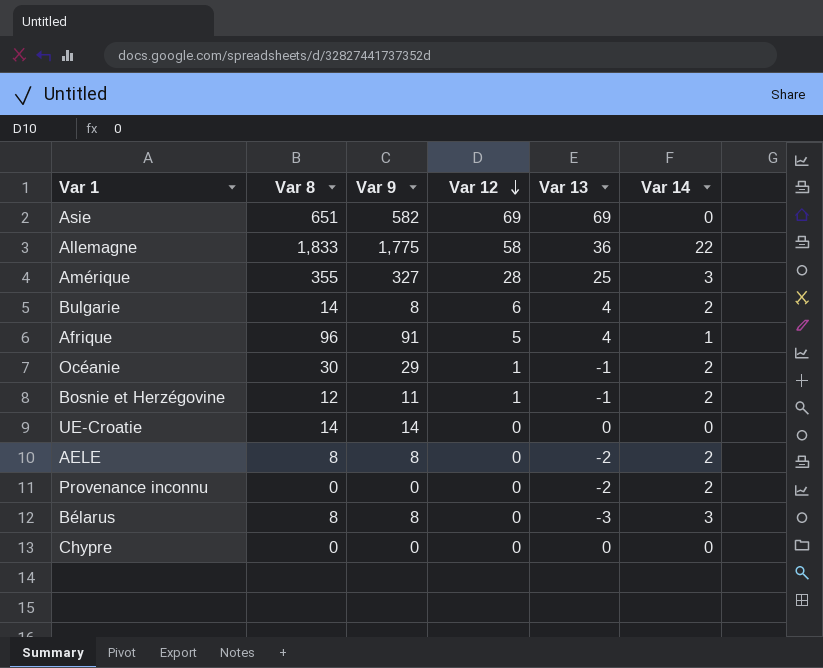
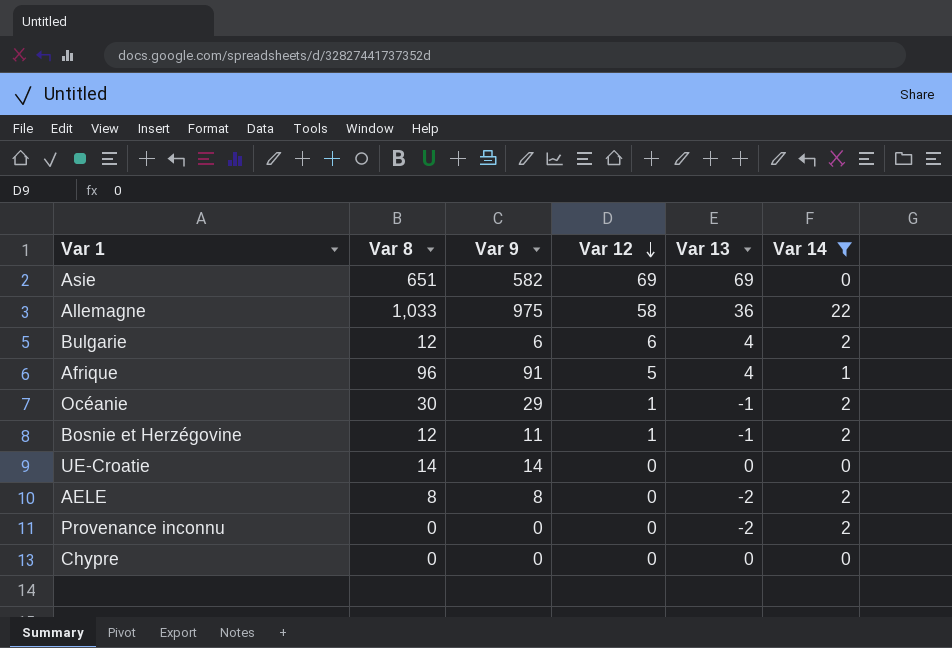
filter: none -> Var 14 != 3
Allemagne | Var 8: 1,833 -> 1,033
Allemagne | Var 9: 1,775 -> 975
Bulgarie | Var 8: 14 -> 12
Bulgarie | Var 9: 8 -> 6

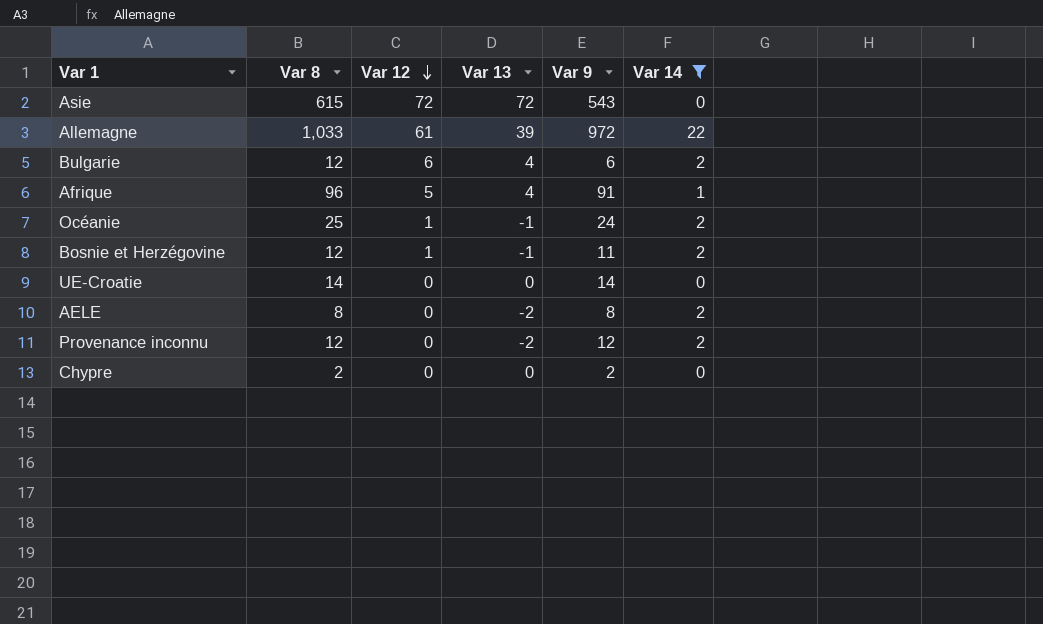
column Var 9 | position: 3 -> 5
Asie | Var 8: 651 -> 615
Asie | Var 12: 69 -> 72
Asie | Var 13: 69 -> 72
Asie | Var 9: 582 -> 543
Allemagne | Var 12: 58 -> 61
Allemagne | Var 13: 36 -> 39
Allemagne | Var 9: 975 -> 972
Océanie | Var 8: 30 -> 25
Océanie | Var 9: 29 -> 24
Provenance inconnu | Var 8: 0 -> 12
Provenance inconnu | Var 9: 0 -> 12
Chypre | Var 8: 0 -> 2
Chypre | Var 9: 0 -> 2

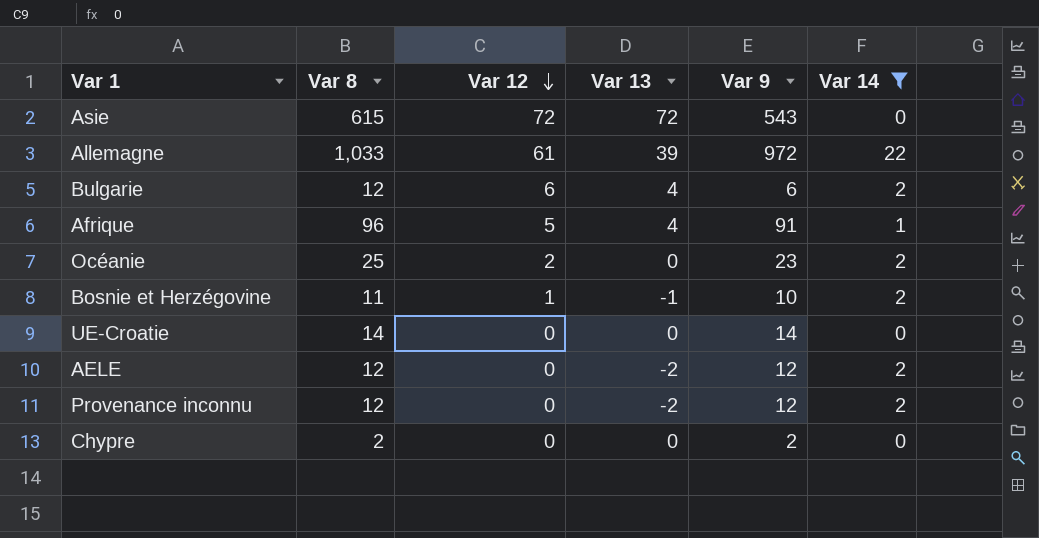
Océanie | Var 12: 1 -> 2
Océanie | Var 13: -1 -> 0
Océanie | Var 9: 24 -> 23
Bosnie et Herzégovine | Var 8: 12 -> 11
Bosnie et Herzégovine | Var 9: 11 -> 10
AELE | Var 8: 8 -> 12
AELE | Var 9: 8 -> 12

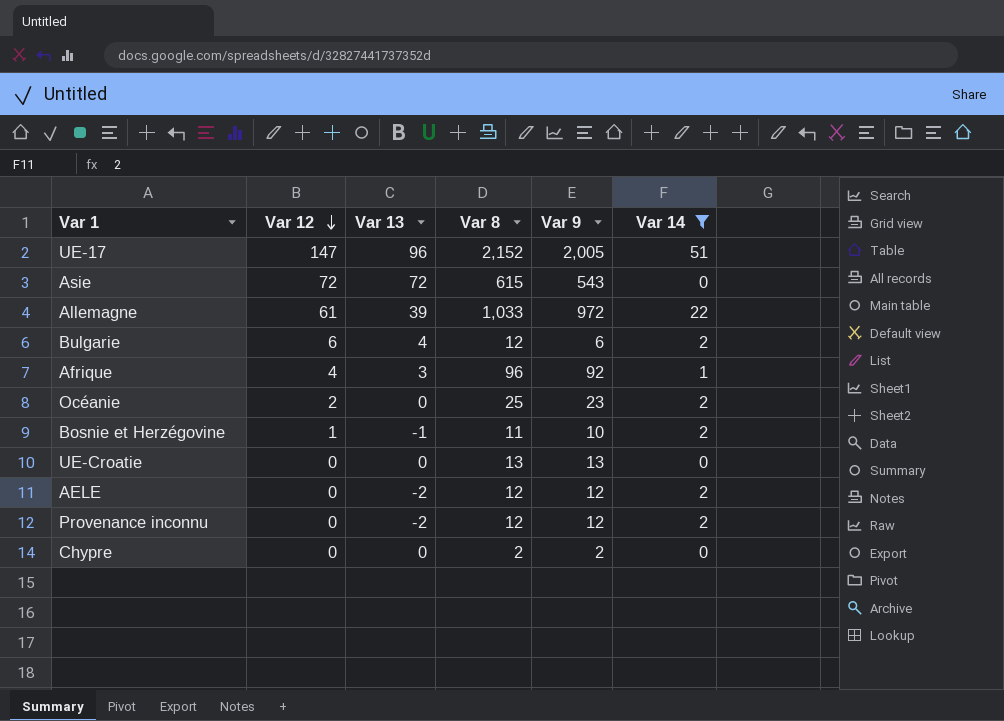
column Var 8 | position: 2 -> 4
row UE-17: none -> 147 | 96 | 2,152 | 2,005 | 51
Afrique | Var 12: 5 -> 4
Afrique | Var 13: 4 -> 3
Afrique | Var 9: 91 -> 92
UE-Croatie | Var 8: 14 -> 13
UE-Croatie | Var 9: 14 -> 13

